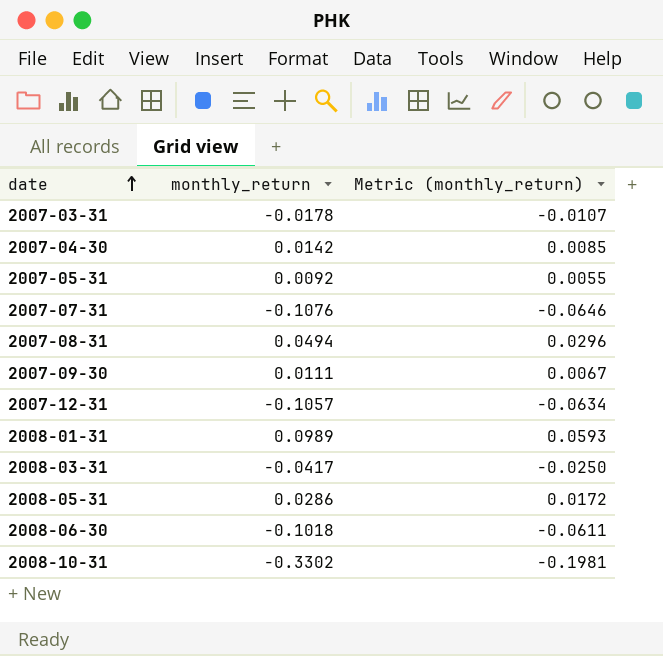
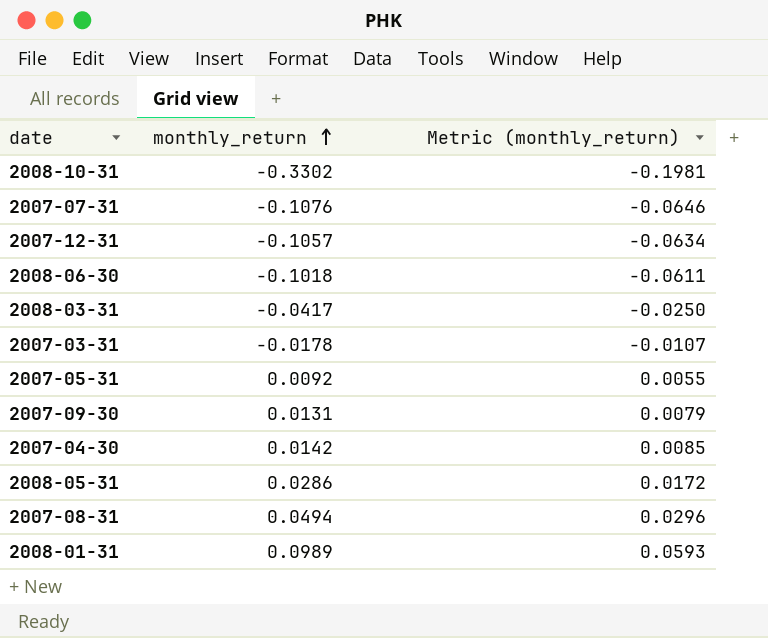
row order: date ascending -> monthly_return ascending
2007-09-30 | monthly_return: 0.0111 -> 0.0131
2007-09-30 | Metric (monthly_return): 0.0067 -> 0.0079

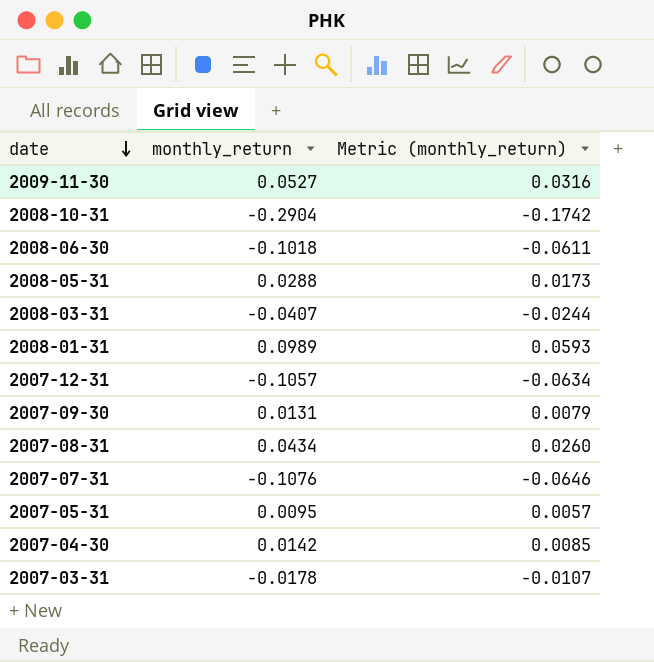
row order: monthly_return ascending -> date descending
row 2009-11-30: none -> 0.0527 | 0.0316
2008-10-31 | monthly_return: -0.3302 -> -0.2904
2008-10-31 | Metric (monthly_return): -0.1981 -> -0.1742
2008-05-31 | monthly_return: 0.0286 -> 0.0288
2008-05-31 | Metric (monthly_return): 0.0172 -> 0.0173
2008-03-31 | monthly_return: -0.0417 -> -0.0407
2008-03-31 | Metric (monthly_return): -0.0250 -> -0.0244
2007-08-31 | monthly_return: 0.0494 -> 0.0434
2007-08-31 | Metric (monthly_return): 0.0296 -> 0.0260
2007-05-31 | monthly_return: 0.0092 -> 0.0095
2007-05-31 | Metric (monthly_return): 0.0055 -> 0.0057

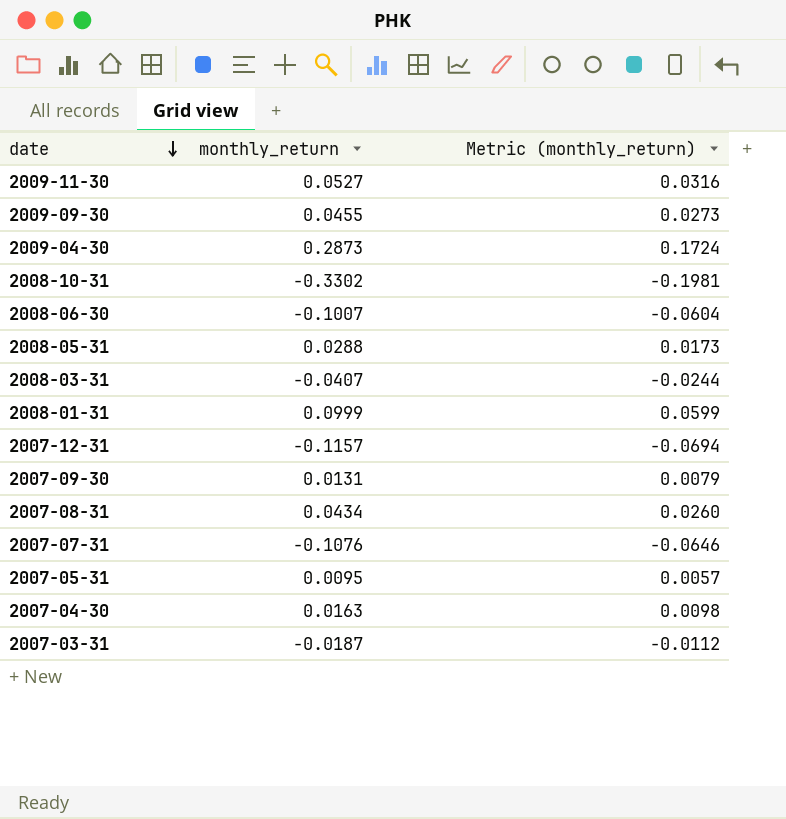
row 2009-09-30: none -> 0.0455 | 0.0273
row 2009-04-30: none -> 0.2873 | 0.1724
2008-10-31 | monthly_return: -0.2904 -> -0.3302
2008-10-31 | Metric (monthly_return): -0.1742 -> -0.1981
2008-06-30 | monthly_return: -0.1018 -> -0.1007
2008-06-30 | Metric (monthly_return): -0.0611 -> -0.0604
2008-01-31 | monthly_return: 0.0989 -> 0.0999
2008-01-31 | Metric (monthly_return): 0.0593 -> 0.0599
2007-12-31 | monthly_return: -0.1057 -> -0.1157
2007-12-31 | Metric (monthly_return): -0.0634 -> -0.0694
2007-04-30 | monthly_return: 0.0142 -> 0.0163
2007-04-30 | Metric (monthly_return): 0.0085 -> 0.0098
2007-03-31 | monthly_return: -0.0178 -> -0.0187
2007-03-31 | Metric (monthly_return): -0.0107 -> -0.0112

